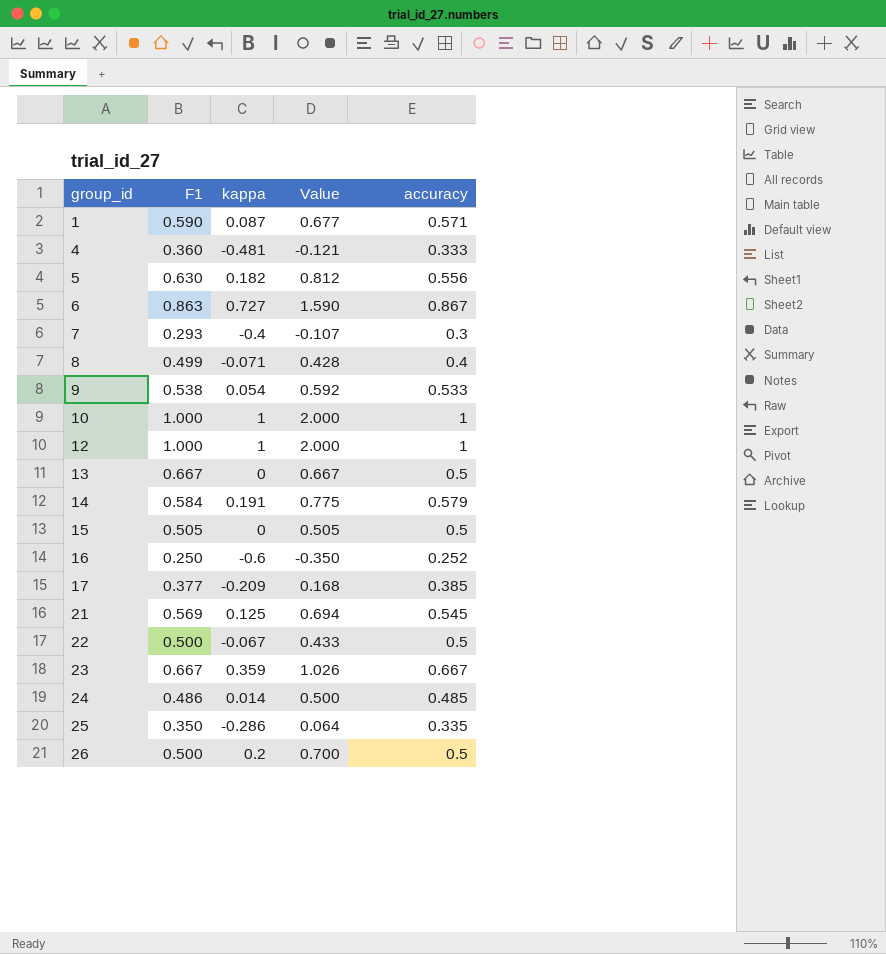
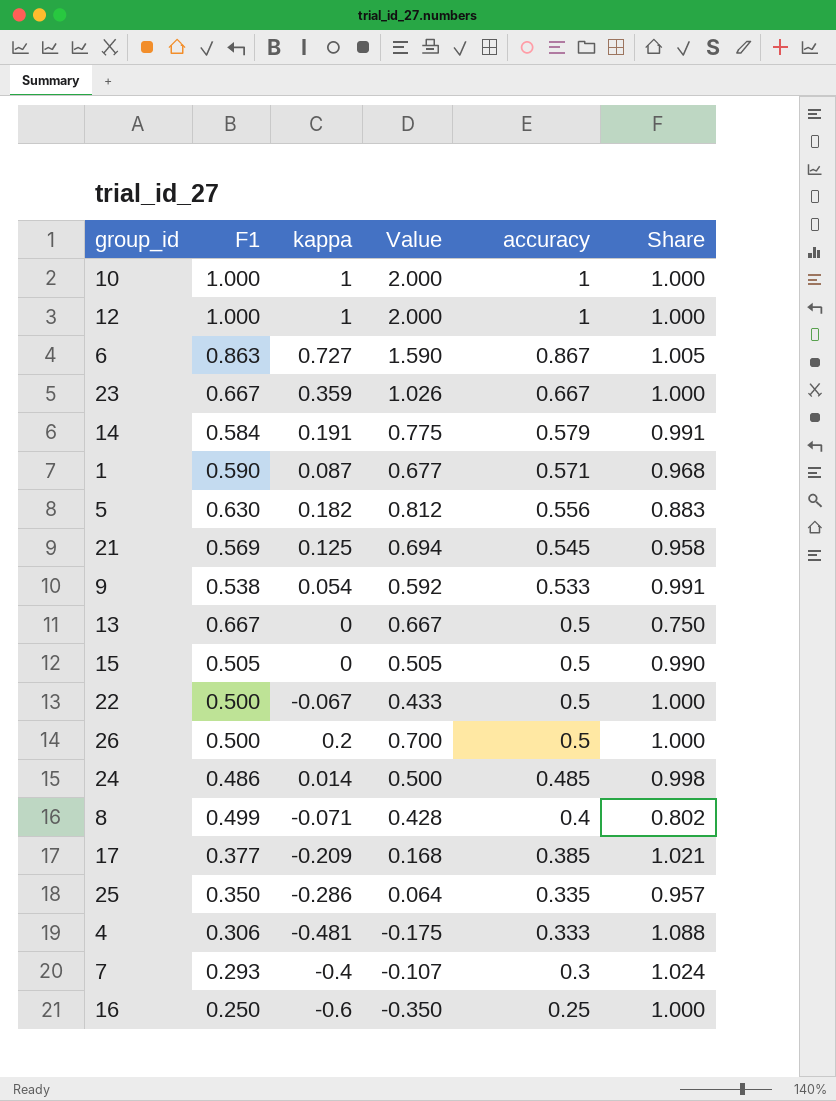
row order: group_id ascending -> accuracy descending
column Share | formula: none -> [accuracy] / [F1]
4 | F1: 0.360 -> 0.306
4 | Value: -0.121 -> -0.175
16 | accuracy: 0.252 -> 0.25

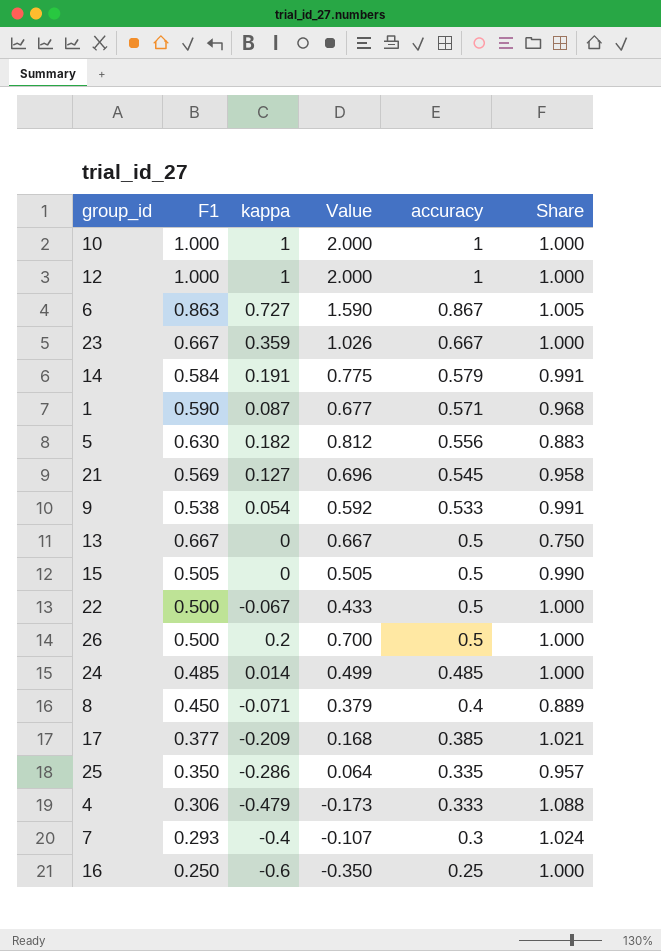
21 | kappa: 0.125 -> 0.127
21 | Value: 0.694 -> 0.696
24 | F1: 0.486 -> 0.485
24 | Value: 0.500 -> 0.499
24 | Share: 0.998 -> 1.000
8 | F1: 0.499 -> 0.450
8 | Value: 0.428 -> 0.379
8 | Share: 0.802 -> 0.889
4 | kappa: -0.481 -> -0.479
4 | Value: -0.175 -> -0.173

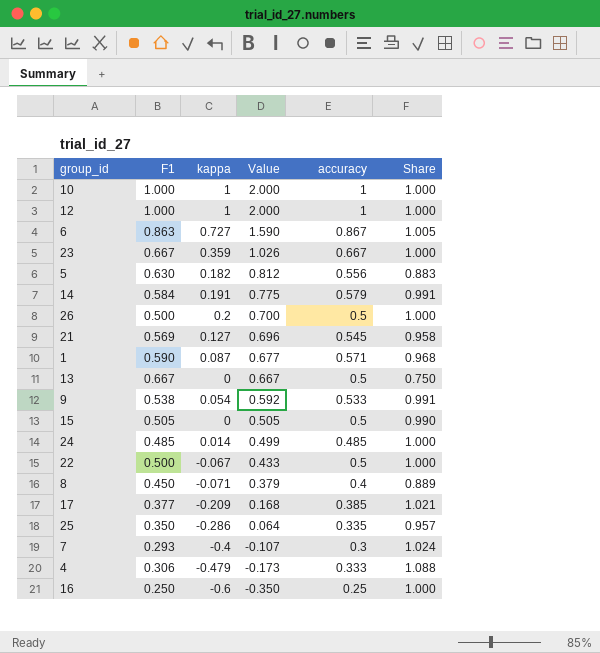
row order: accuracy descending -> Value descending

